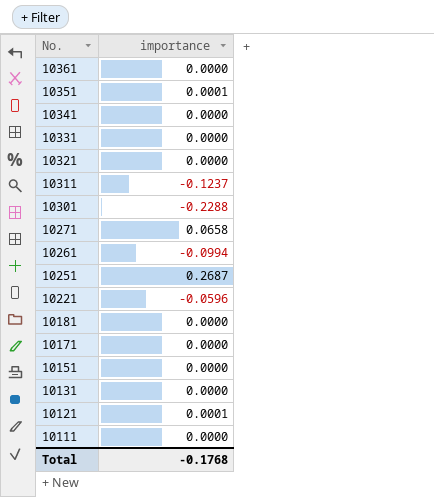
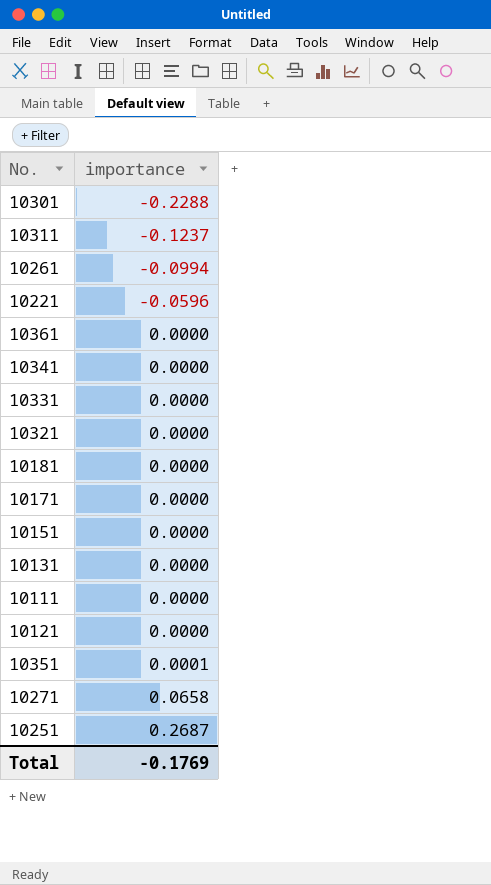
row order: No. descending -> importance ascending
10121 | importance: 0.0001 -> 0.0000
Total | importance: -0.1768 -> -0.1769

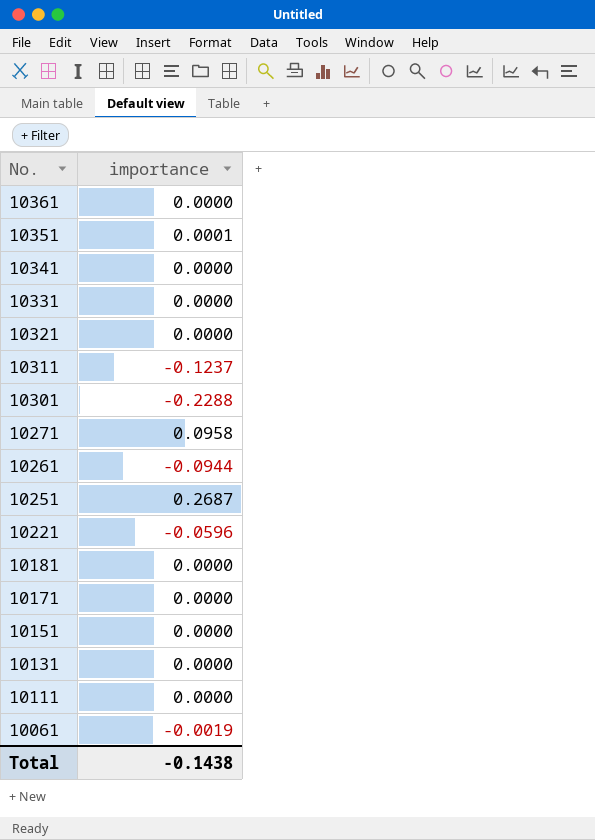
row order: importance ascending -> No. descending
row 10121: 0.0000 -> none
10271 | importance: 0.0658 -> 0.0958
10261 | importance: -0.0994 -> -0.0944
row 10061: none -> -0.0019
Total | importance: -0.1769 -> -0.1438

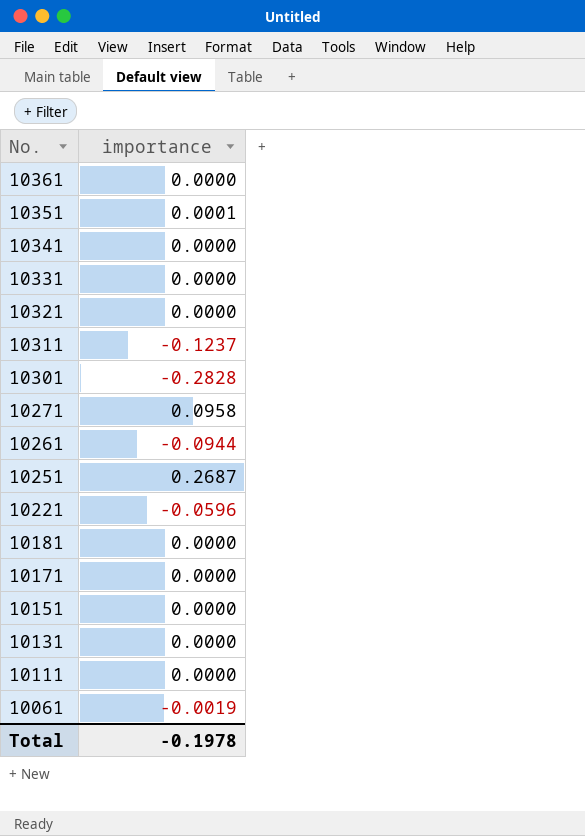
10301 | importance: -0.2288 -> -0.2828
Total | importance: -0.1438 -> -0.1978

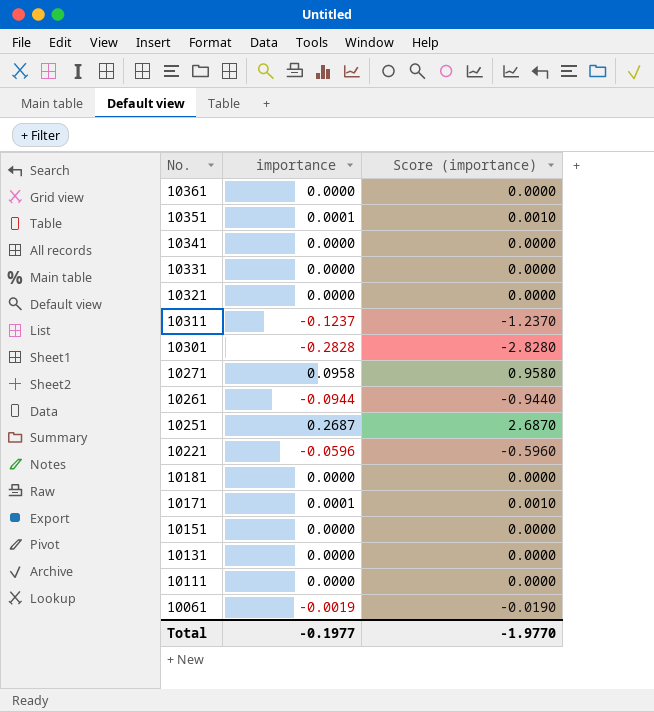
column Score (importance) | formula: none -> [importance] * 10
10171 | importance: 0.0000 -> 0.0001
Total | importance: -0.1978 -> -0.1977

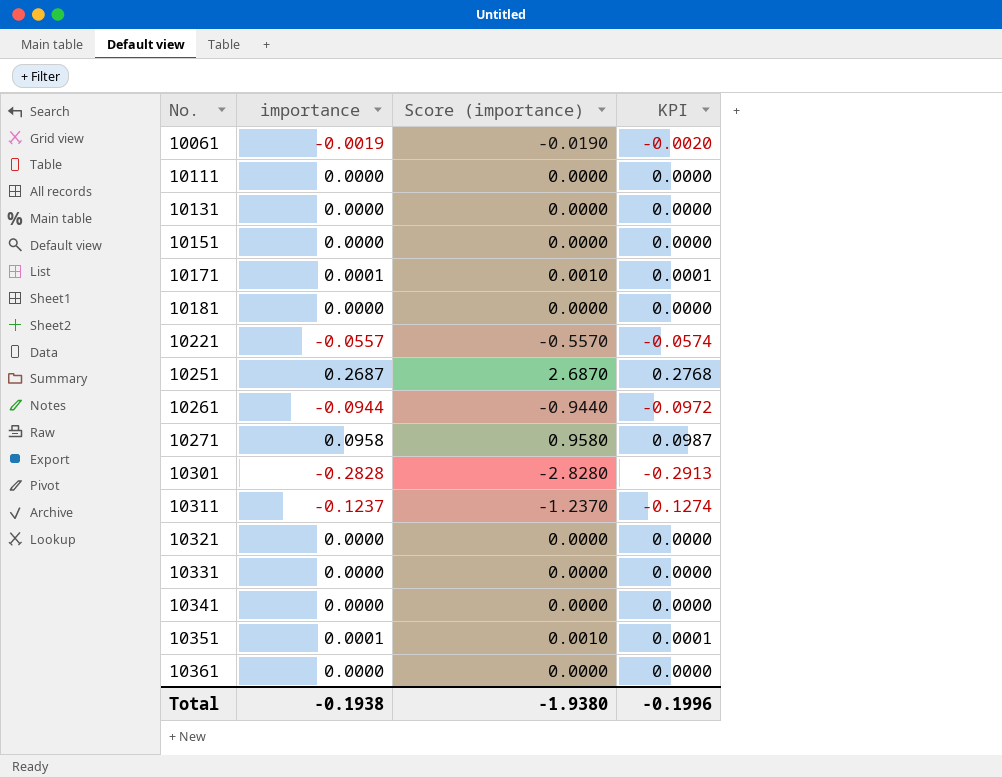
row order: No. descending -> No. ascending
column KPI | formula: none -> [importance] * 1.03
10221 | importance: -0.0596 -> -0.0557
10221 | Score (importance): -0.5960 -> -0.5570
Total | importance: -0.1977 -> -0.1938
Total | Score (importance): -1.9770 -> -1.9380

